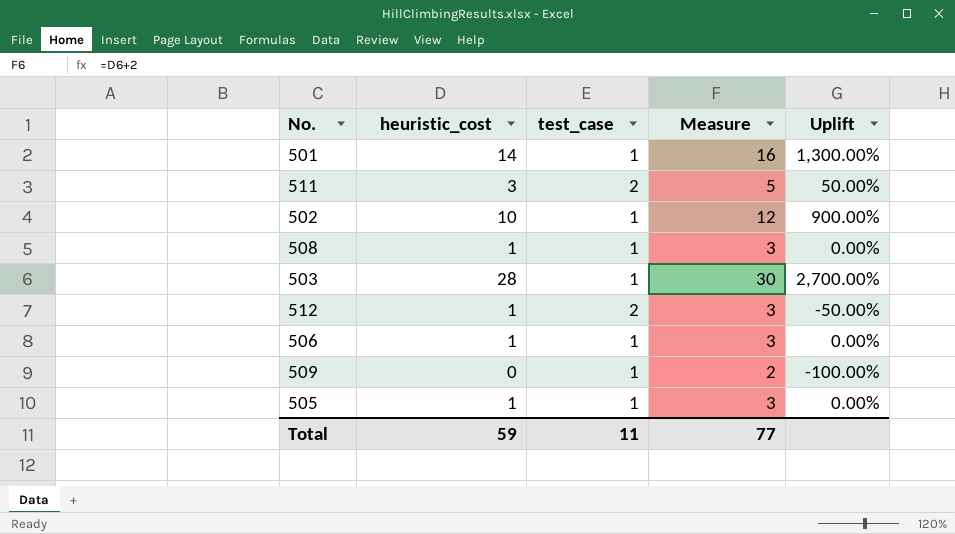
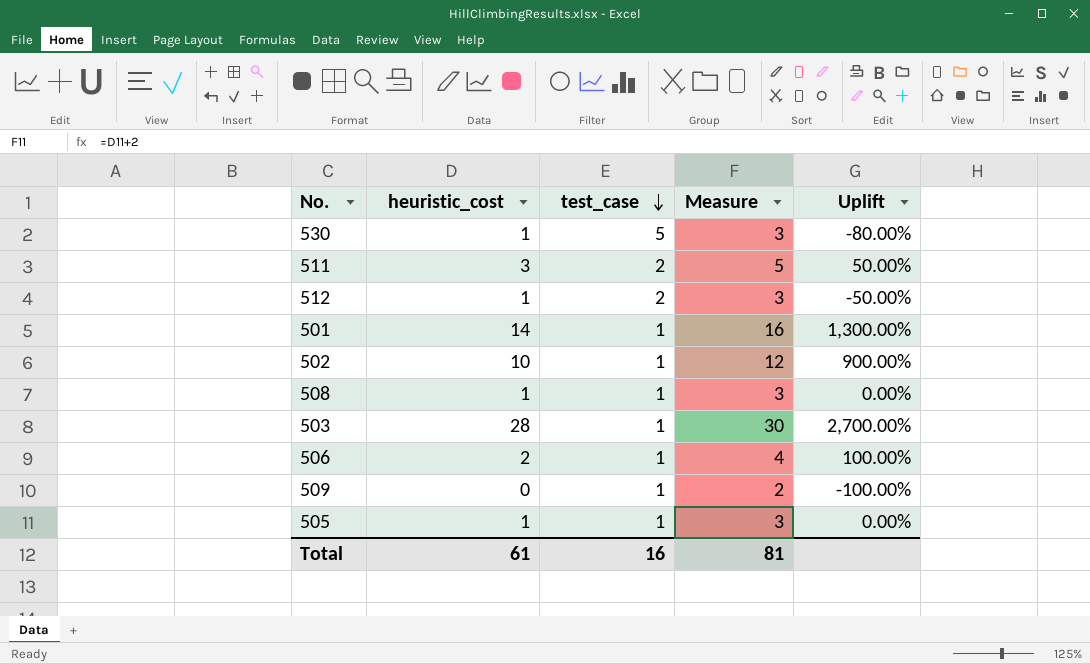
row order: none -> test_case descending
row 530: none -> 1 | 5 | 3 | -80.00%
506 | heuristic_cost: 1 -> 2
506 | Measure: 3 -> 4
506 | Uplift: 0.00% -> 100.00%
Total | heuristic_cost: 59 -> 61
Total | test_case: 11 -> 16
Total | Measure: 77 -> 81

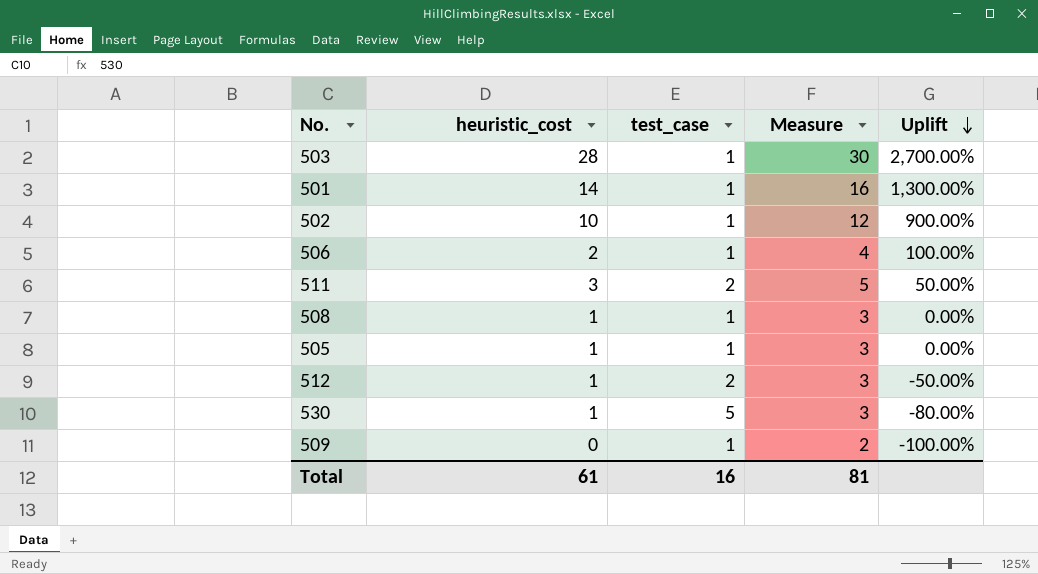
row order: test_case descending -> Uplift descending

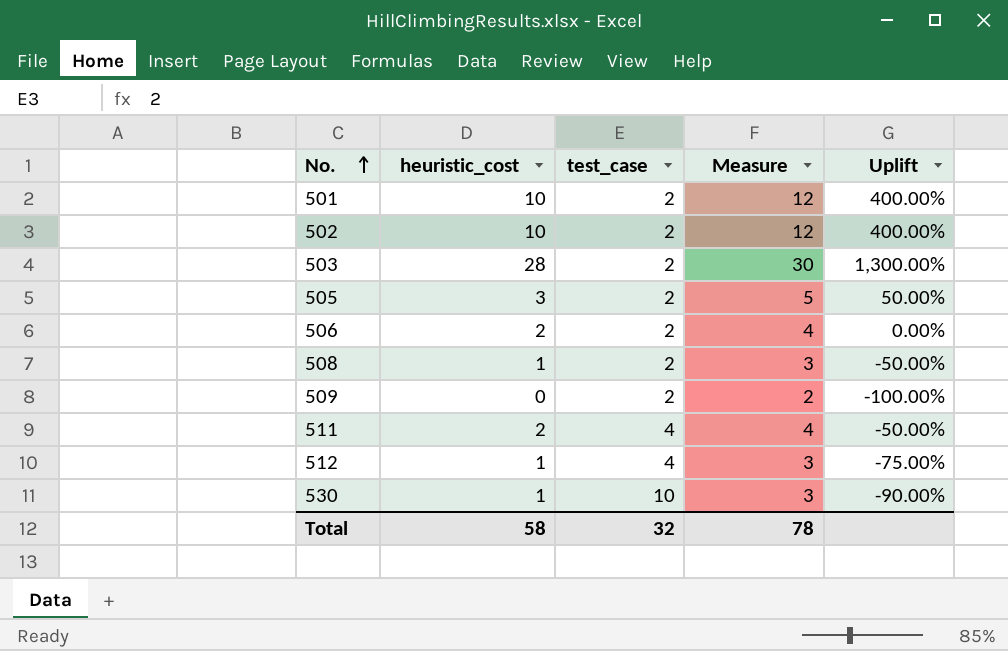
row order: Uplift descending -> No. ascending
501 | heuristic_cost: 14 -> 10
501 | test_case: 1 -> 2
501 | Measure: 16 -> 12
501 | Uplift: 1,300.00% -> 400.00%
502 | test_case: 1 -> 2
502 | Uplift: 900.00% -> 400.00%
503 | test_case: 1 -> 2
503 | Uplift: 2,700.00% -> 1,300.00%
505 | heuristic_cost: 1 -> 3
505 | test_case: 1 -> 2
505 | Measure: 3 -> 5
505 | Uplift: 0.00% -> 50.00%
506 | test_case: 1 -> 2
506 | Uplift: 100.00% -> 0.00%
508 | test_case: 1 -> 2
508 | Uplift: 0.00% -> -50.00%
509 | test_case: 1 -> 2
511 | heuristic_cost: 3 -> 2
511 | test_case: 2 -> 4
511 | Measure: 5 -> 4
511 | Uplift: 50.00% -> -50.00%
512 | test_case: 2 -> 4
512 | Uplift: -50.00% -> -75.00%
530 | test_case: 5 -> 10
530 | Uplift: -80.00% -> -90.00%
Total | heuristic_cost: 61 -> 58
Total | test_case: 16 -> 32
Total | Measure: 81 -> 78

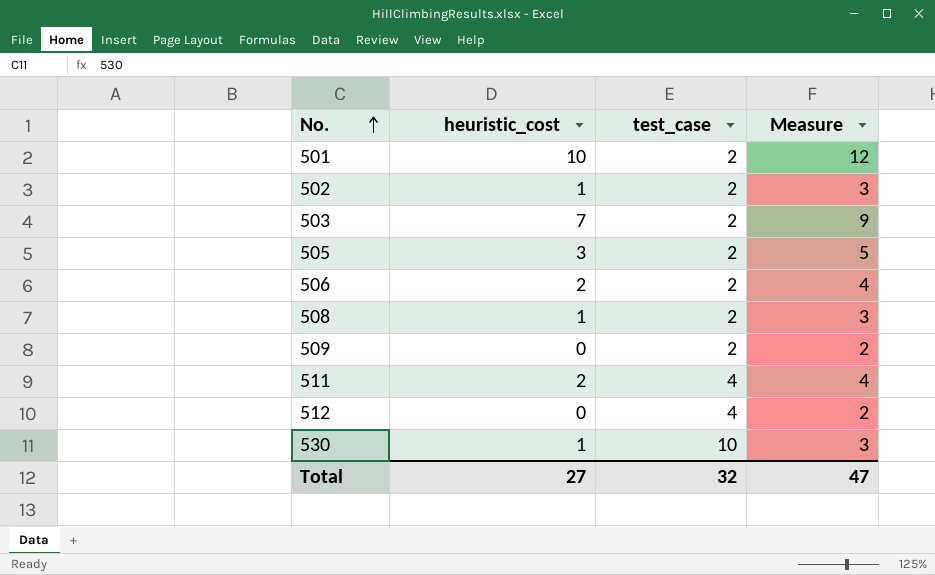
column Uplift | formula: ([heuristic_cost] - [test_case]) / [test_case] -> none
502 | heuristic_cost: 10 -> 1
502 | Measure: 12 -> 3
503 | heuristic_cost: 28 -> 7
503 | Measure: 30 -> 9
512 | heuristic_cost: 1 -> 0
512 | Measure: 3 -> 2
Total | heuristic_cost: 58 -> 27
Total | Measure: 78 -> 47

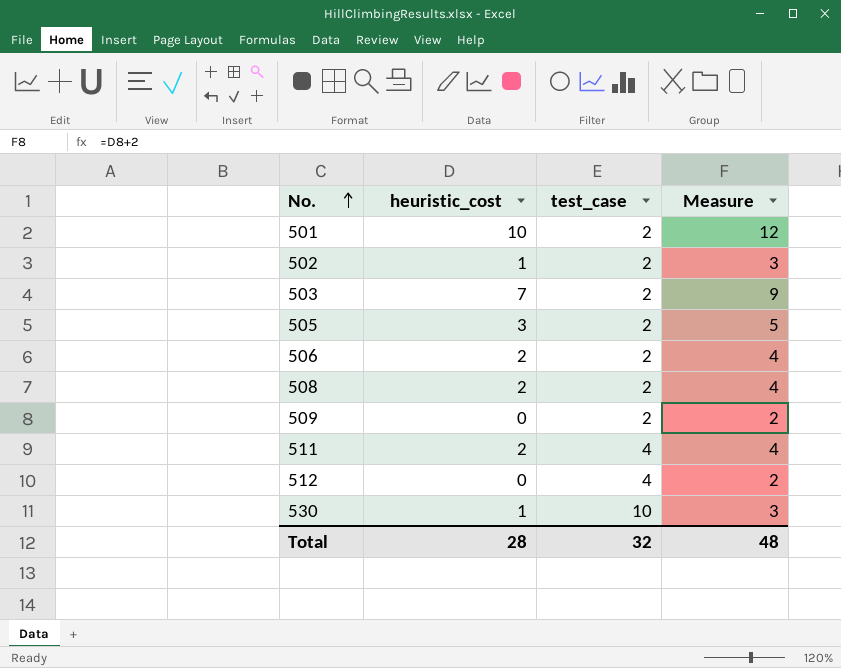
508 | heuristic_cost: 1 -> 2
508 | Measure: 3 -> 4
Total | heuristic_cost: 27 -> 28
Total | Measure: 47 -> 48

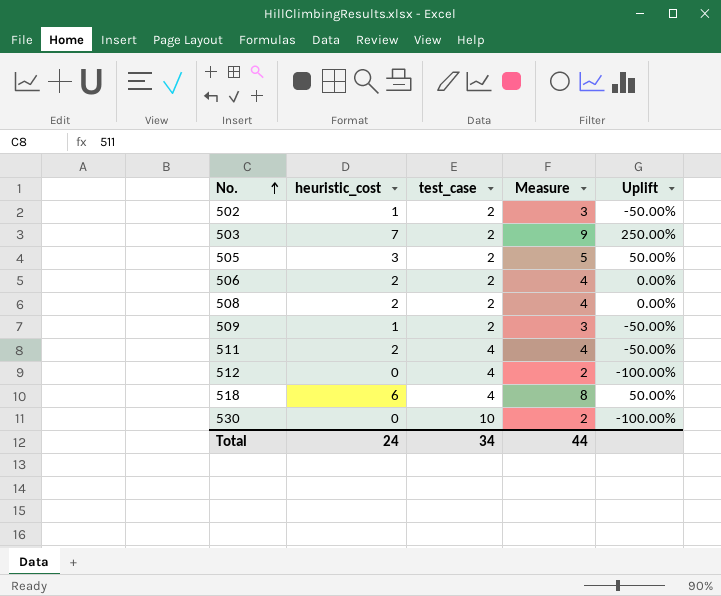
column Uplift | formula: none -> ([heuristic_cost] - [test_case]) / [test_case]
row 501: 10 | 2 | 12 -> none
509 | heuristic_cost: 0 -> 1
509 | Measure: 2 -> 3
row 518: none -> 6 | 4 | 8 | 50.00%
530 | heuristic_cost: 1 -> 0
530 | Measure: 3 -> 2
Total | heuristic_cost: 28 -> 24
Total | test_case: 32 -> 34
Total | Measure: 48 -> 44

